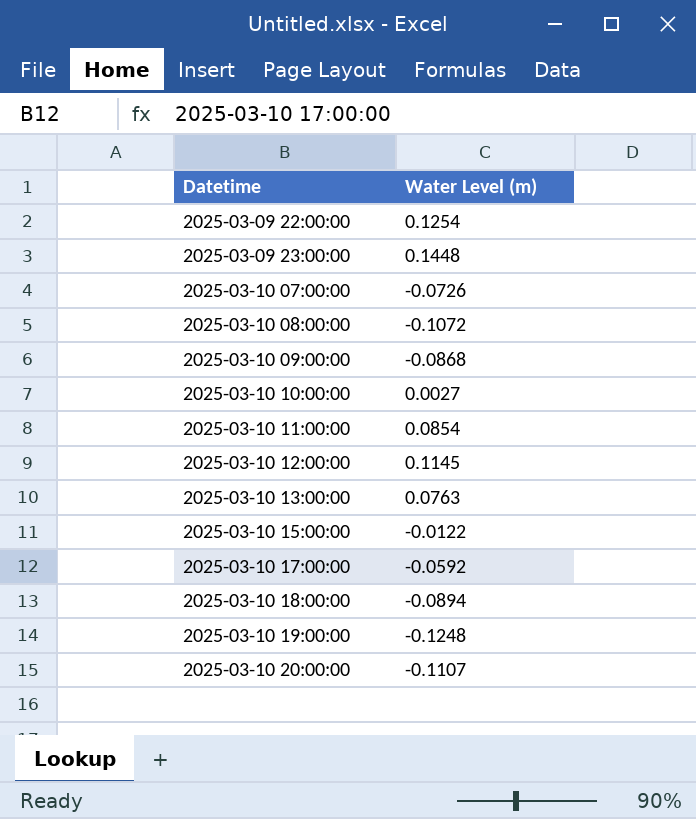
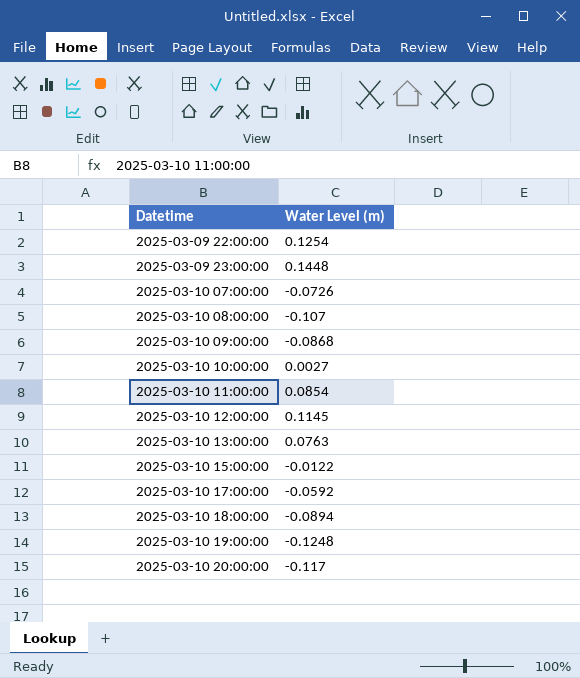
2025-03-10 08:00:00 | Water Level (m): -0.1072 -> -0.107
2025-03-10 20:00:00 | Water Level (m): -0.1107 -> -0.117

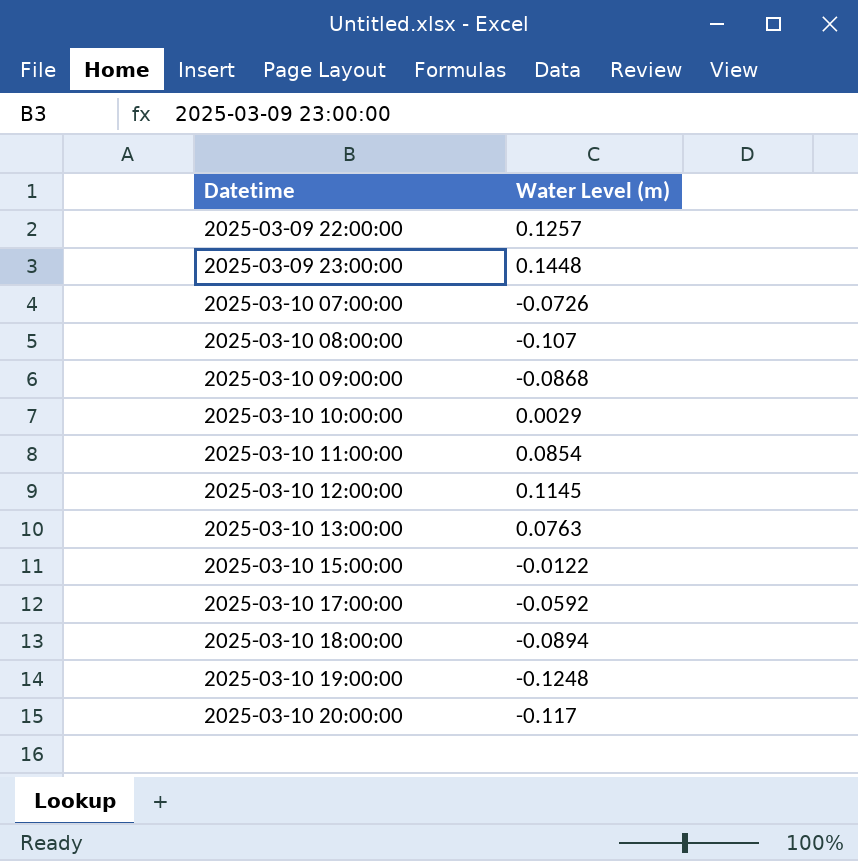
2025-03-09 22:00:00 | Water Level (m): 0.1254 -> 0.1257
2025-03-10 10:00:00 | Water Level (m): 0.0027 -> 0.0029

